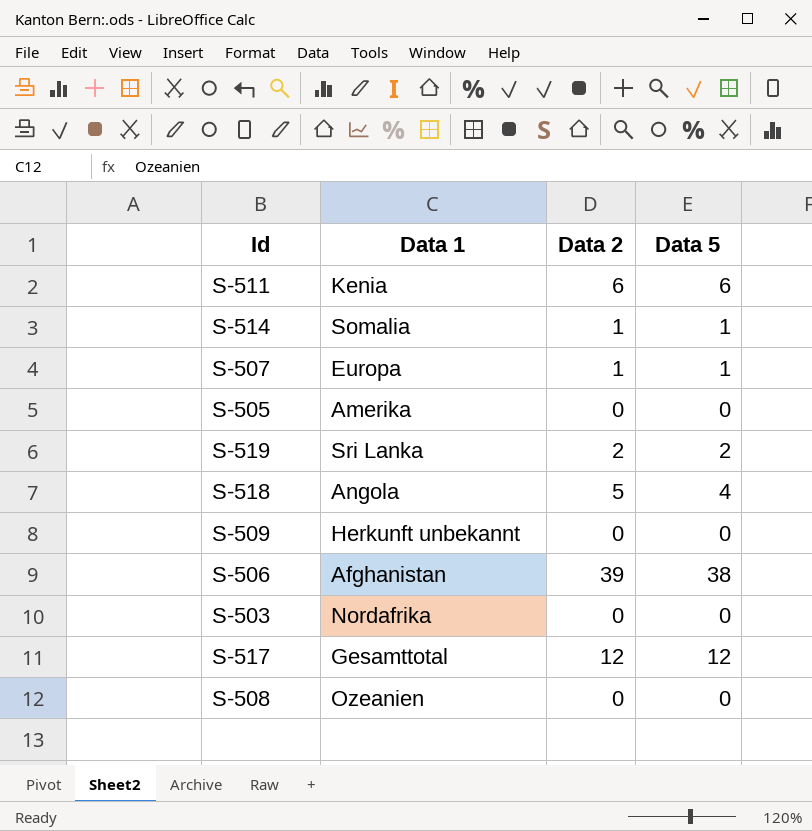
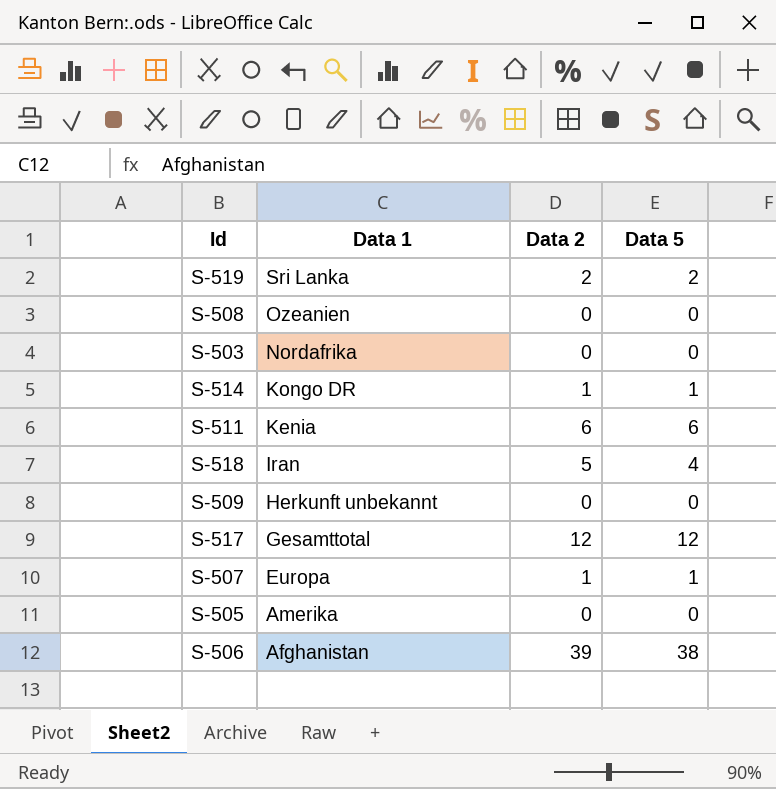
row order: none -> Data 1 descending
S-514 | Data 1: Somalia -> Kongo DR
S-518 | Data 1: Angola -> Iran

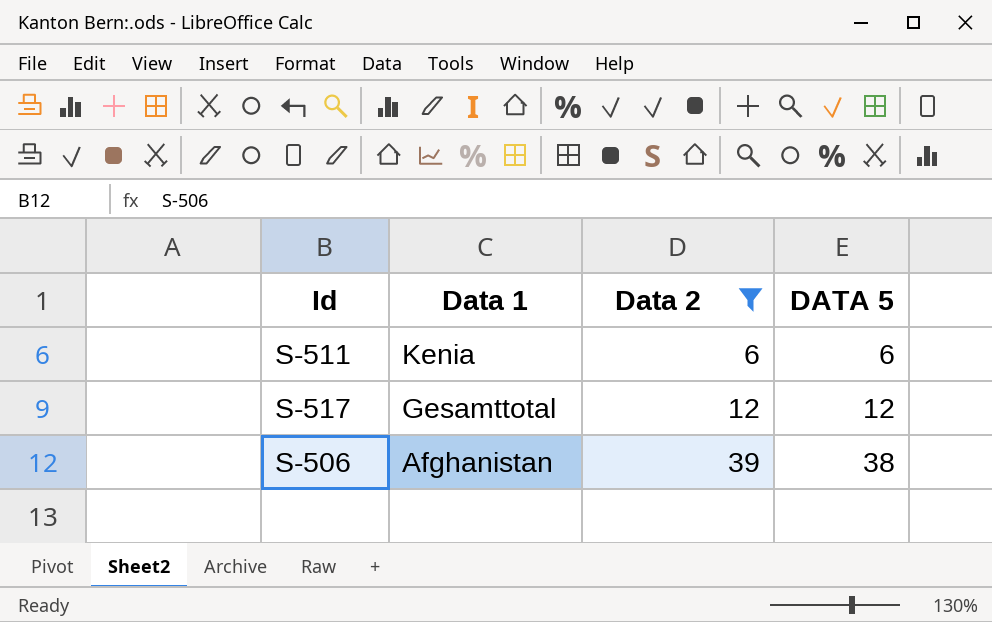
filter: none -> Data 2 >= 6
column name: Data 5 -> DATA 5

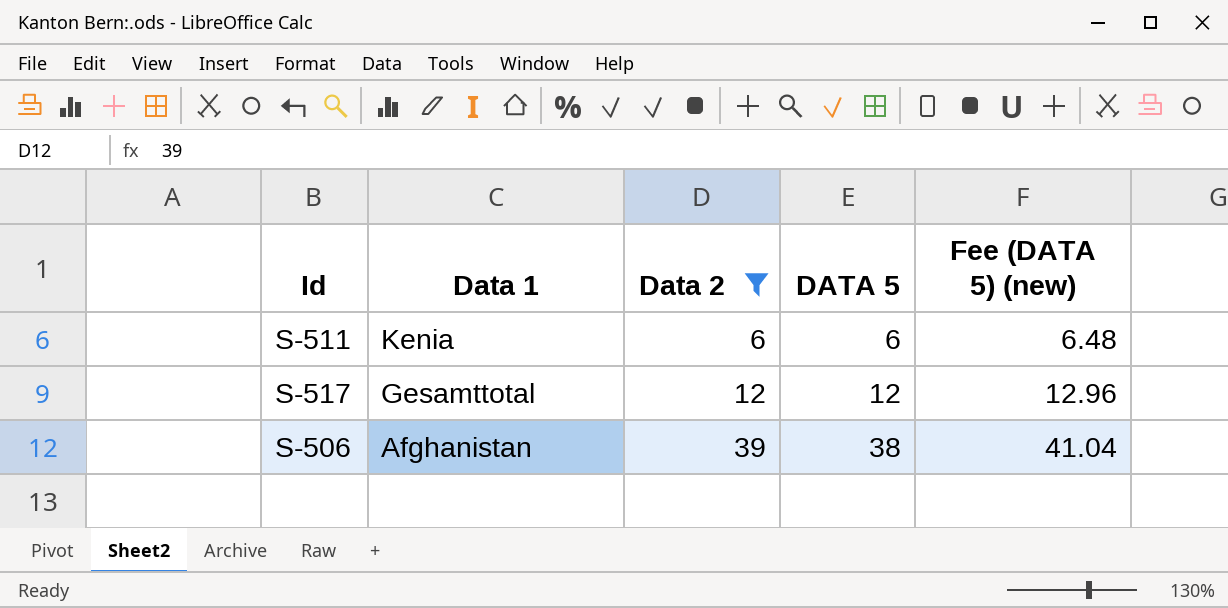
column Fee (DATA 5) (new) | formula: none -> [DATA 5] * 1.08

